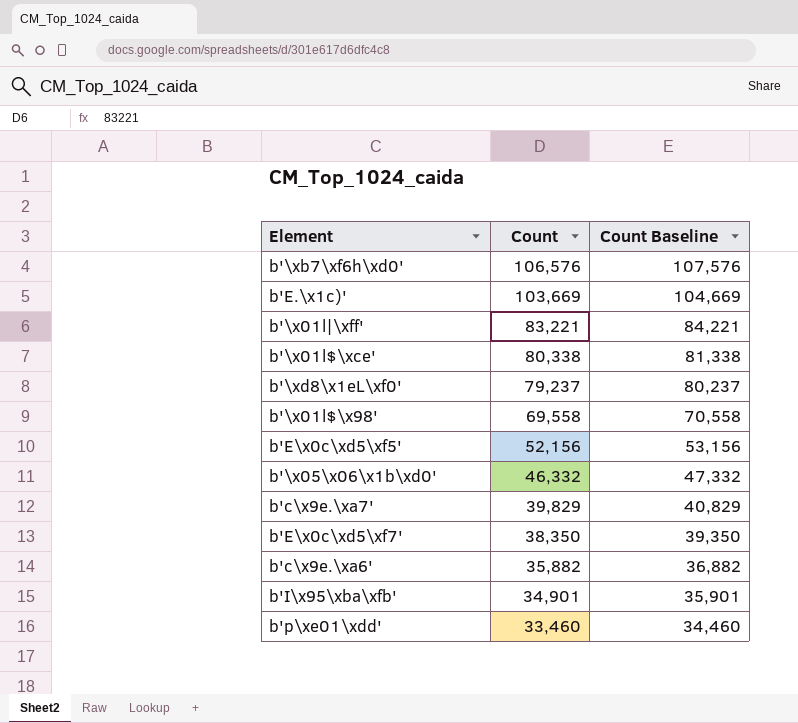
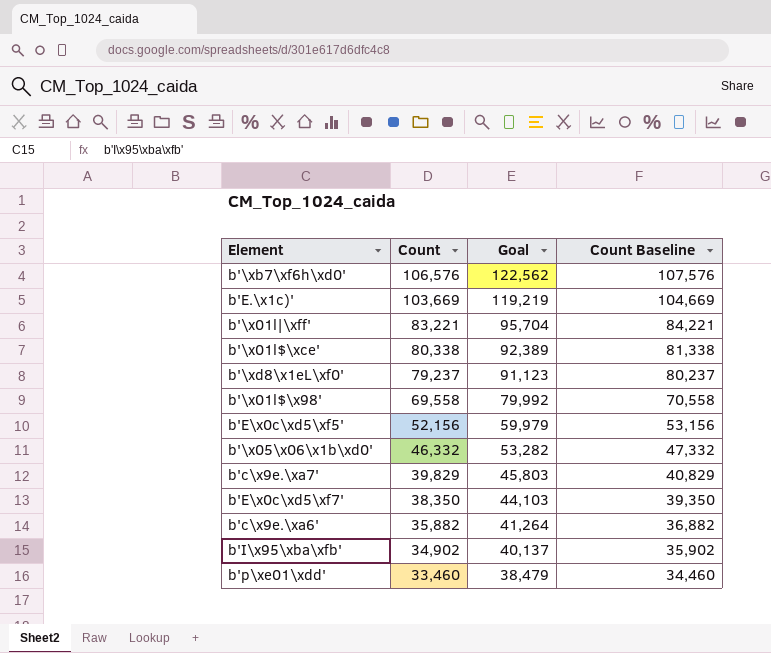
column Goal | formula: none -> [Count] * 1.15
b'I\x95\xba\xfb' | Count: 34,901 -> 34,902
b'I\x95\xba\xfb' | Count Baseline: 35,901 -> 35,902

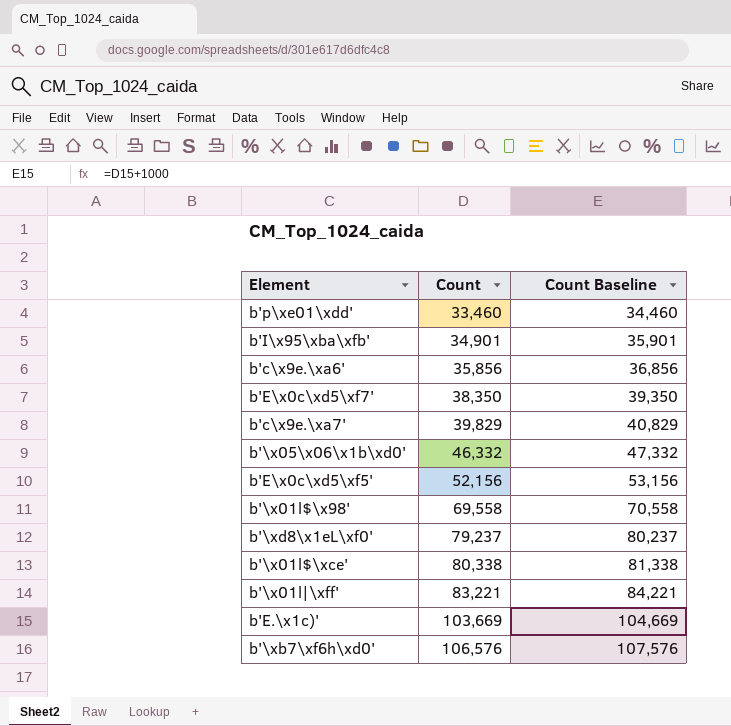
row order: Count descending -> Count ascending
column Goal | formula: [Count] * 1.15 -> none
b'I\x95\xba\xfb' | Count: 34,902 -> 34,901
b'I\x95\xba\xfb' | Count Baseline: 35,902 -> 35,901
b'c\x9e.\xa6' | Count: 35,882 -> 35,856
b'c\x9e.\xa6' | Count Baseline: 36,882 -> 36,856

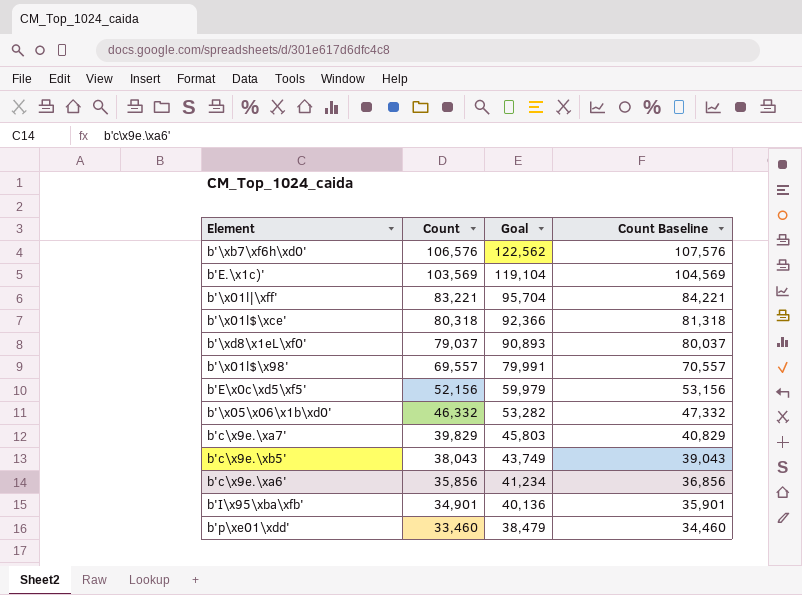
row order: Count ascending -> Count descending
column Goal | formula: none -> [Count] * 1.15
row b'E\x0c\xd5\xf7': 38,350 | 39,350 -> none
b'E.\x1c)' | Count: 103,669 -> 103,569
b'E.\x1c)' | Count Baseline: 104,669 -> 104,569
b'\x01l$\xce' | Count: 80,338 -> 80,318
b'\x01l$\xce' | Count Baseline: 81,338 -> 81,318
b'\xd8\x1eL\xf0' | Count: 79,237 -> 79,037
b'\xd8\x1eL\xf0' | Count Baseline: 80,237 -> 80,037
b'\x01l$\x98' | Count: 69,558 -> 69,557
b'\x01l$\x98' | Count Baseline: 70,558 -> 70,557
row b'c\x9e.\xb5': none -> 38,043 | 43,749 | 39,043

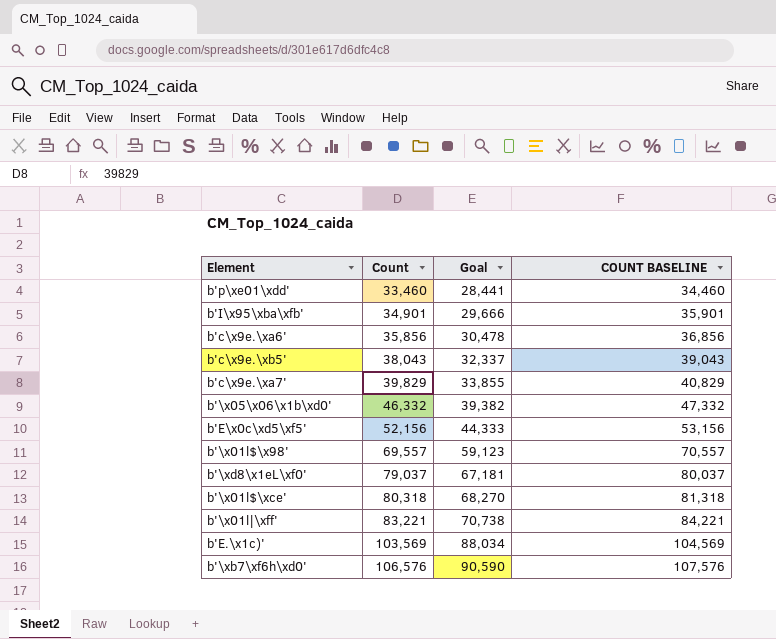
row order: Count descending -> Count ascending
column Goal | formula: [Count] * 1.15 -> [Count] * 0.85
column name: Count Baseline -> COUNT BASELINE

